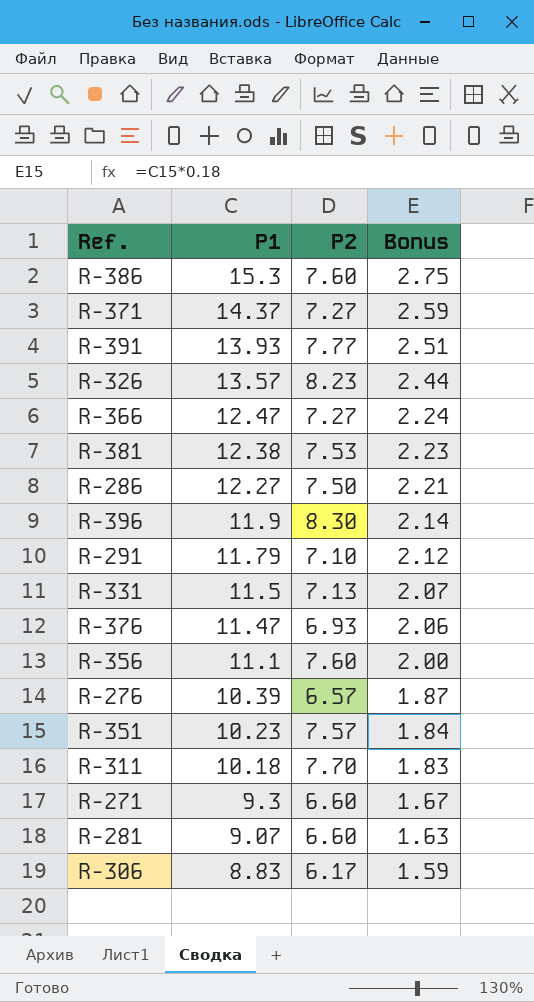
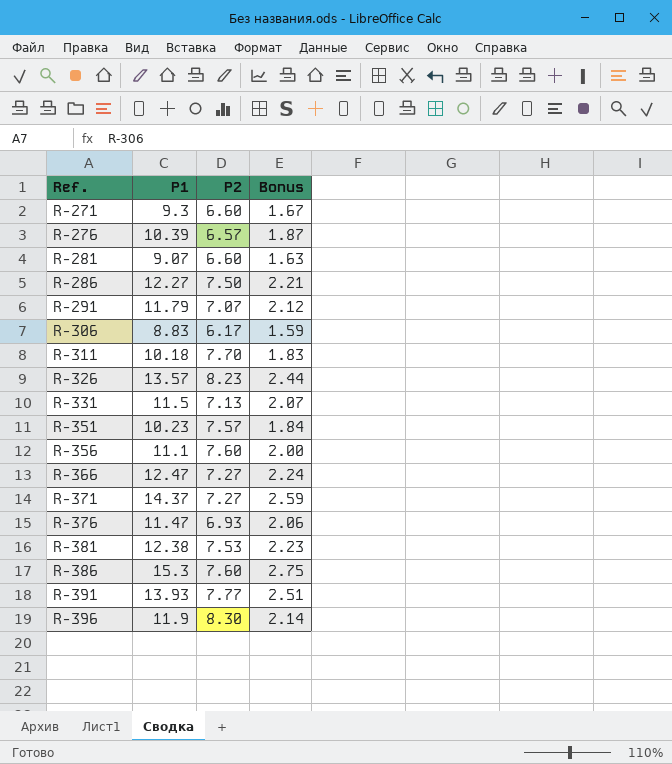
row order: P1 descending -> Ref. ascending
R-291 | P2: 7.10 -> 7.07

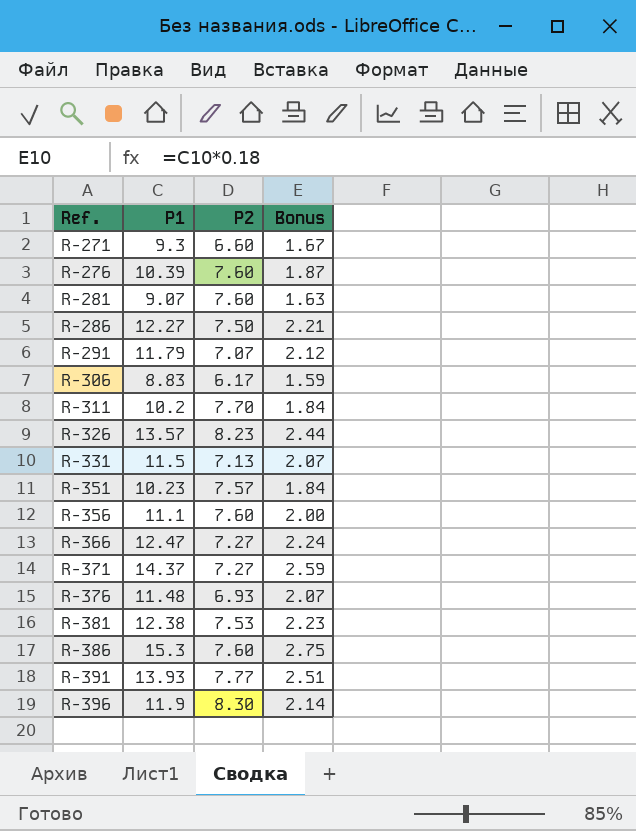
R-276 | P2: 6.57 -> 7.60
R-281 | P2: 6.60 -> 7.60
R-311 | P1: 10.18 -> 10.2
R-311 | Bonus: 1.83 -> 1.84
R-376 | P1: 11.47 -> 11.48
R-376 | Bonus: 2.06 -> 2.07

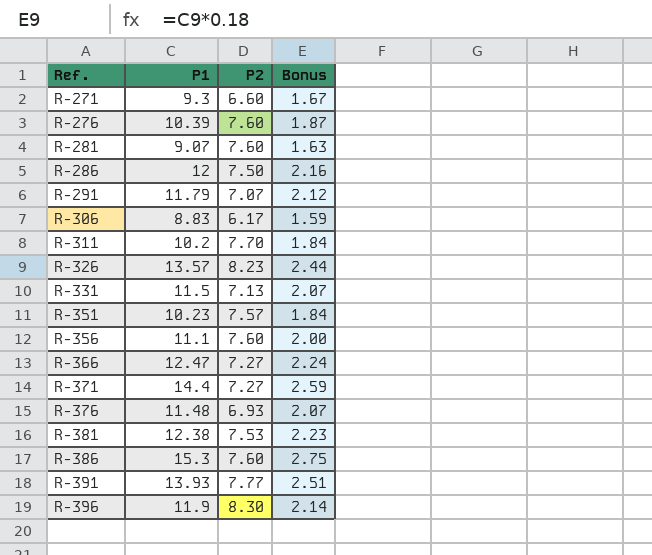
R-286 | P1: 12.27 -> 12
R-286 | Bonus: 2.21 -> 2.16
R-371 | P1: 14.37 -> 14.4

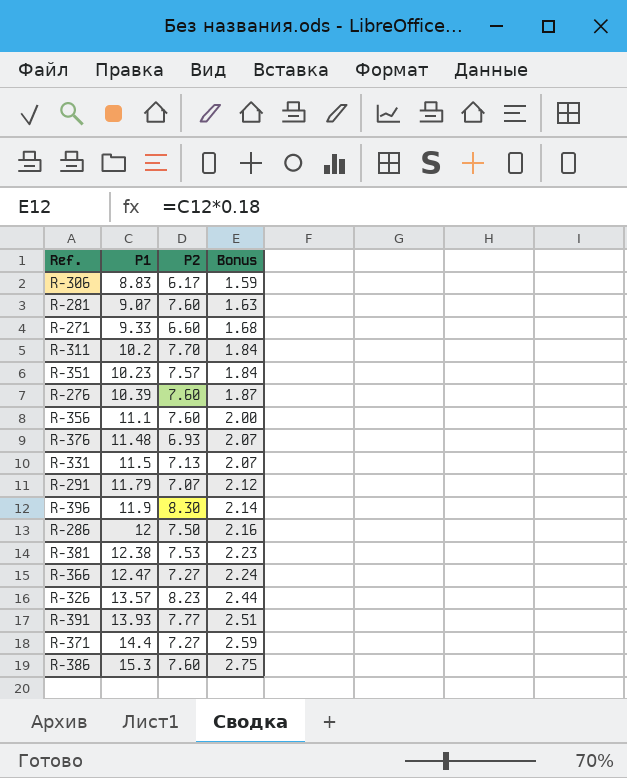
row order: Ref. ascending -> P1 ascending
R-271 | P1: 9.3 -> 9.33
R-271 | Bonus: 1.67 -> 1.68

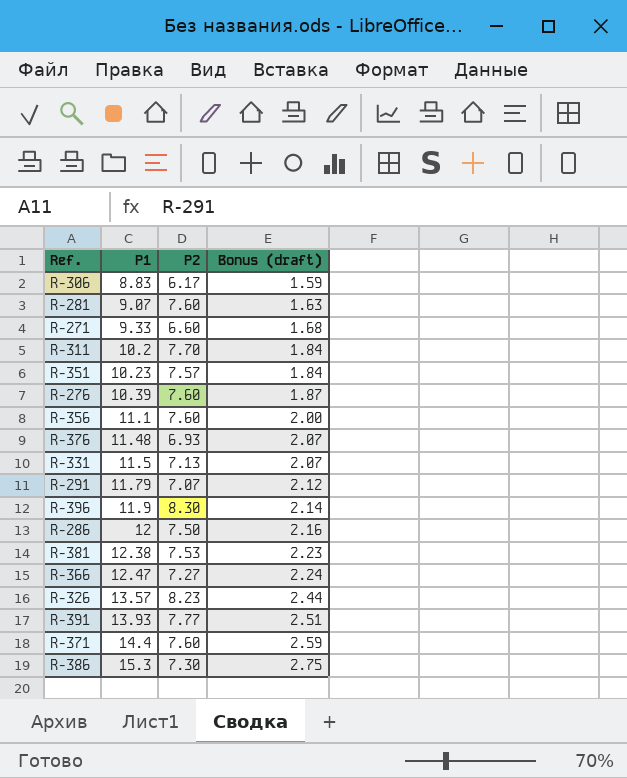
column name: Bonus -> Bonus (draft)
R-371 | P2: 7.27 -> 7.60
R-386 | P2: 7.60 -> 7.30

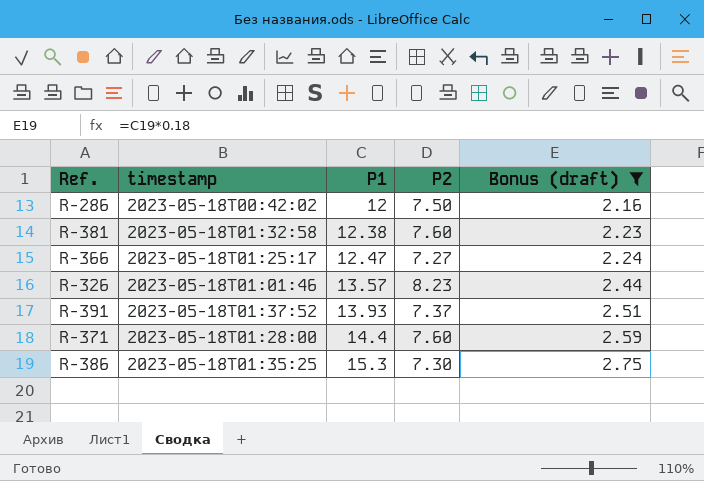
filter: none -> Bonus (draft) >= 2.16
column timestamp | position: none -> 2
R-381 | P2: 7.53 -> 7.60
R-391 | P2: 7.77 -> 7.37

